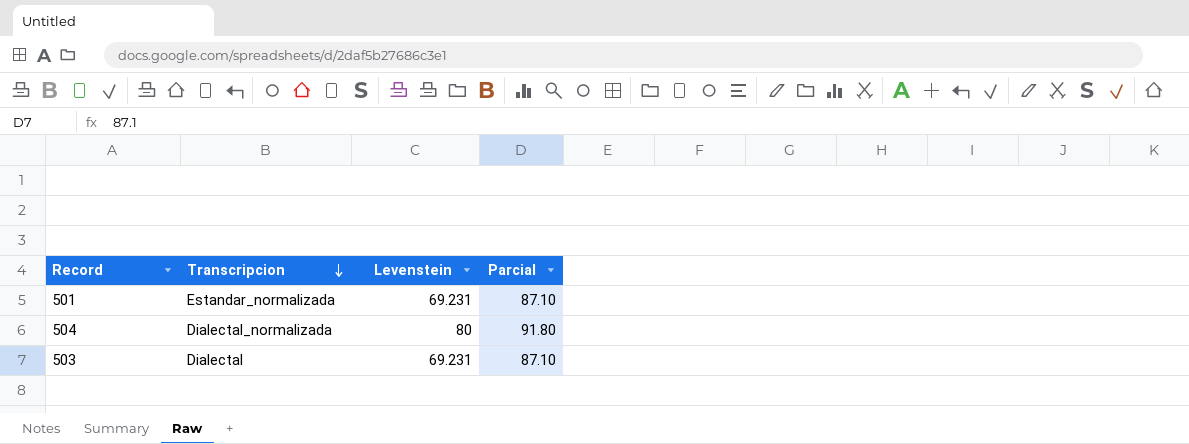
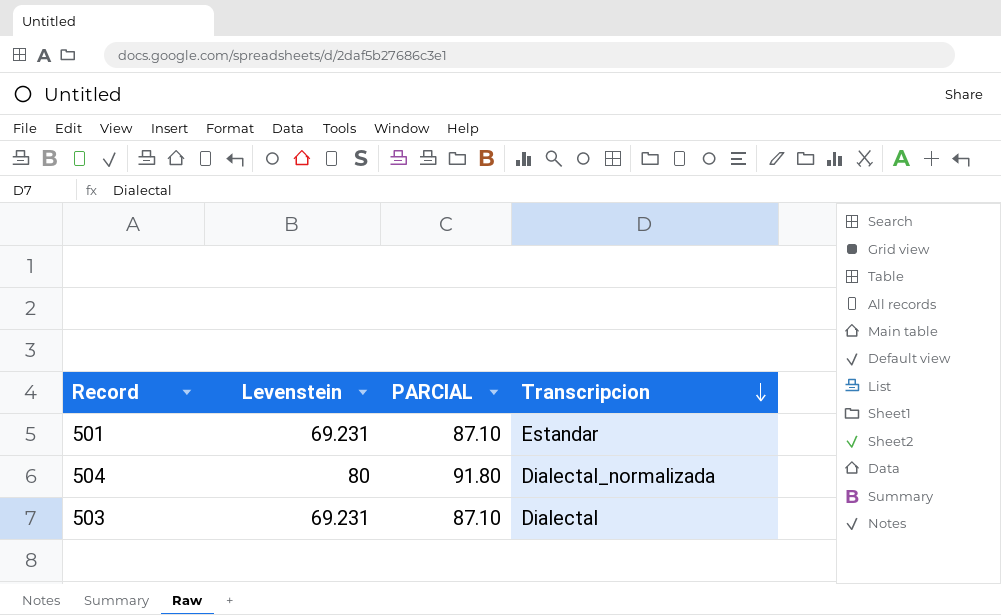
column name: Parcial -> PARCIAL
column Transcripcion | position: 2 -> 4
501 | Transcripcion: Estandar_normalizada -> Estandar

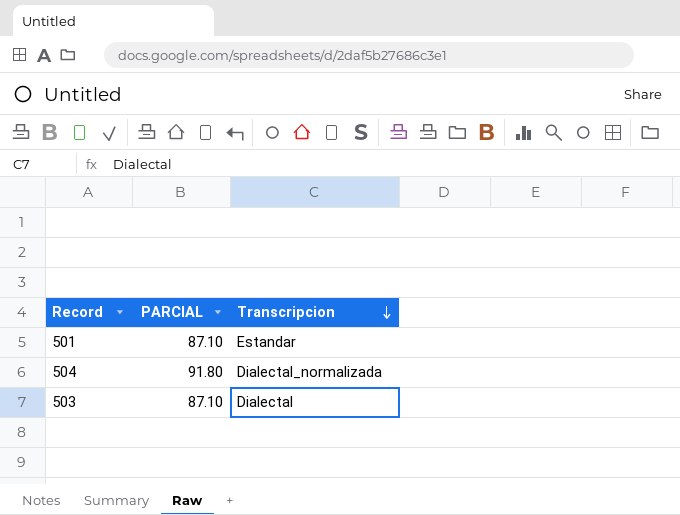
column Levenstein | position: 2 -> none

